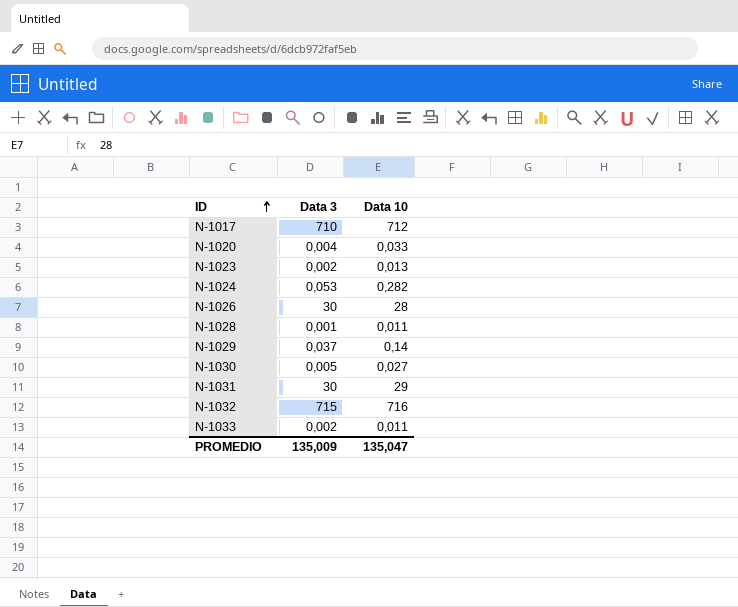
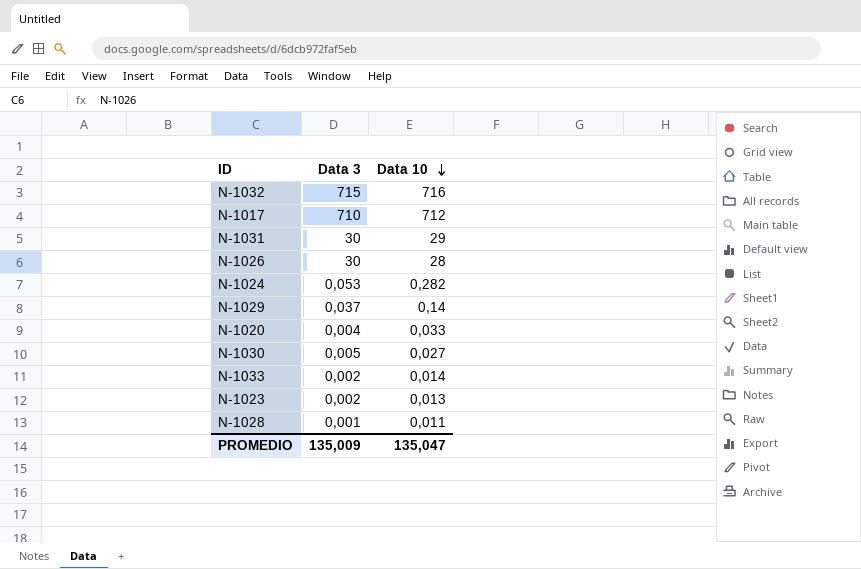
row order: ID ascending -> Data 10 descending
N-1033 | Data 10: 0,011 -> 0,014

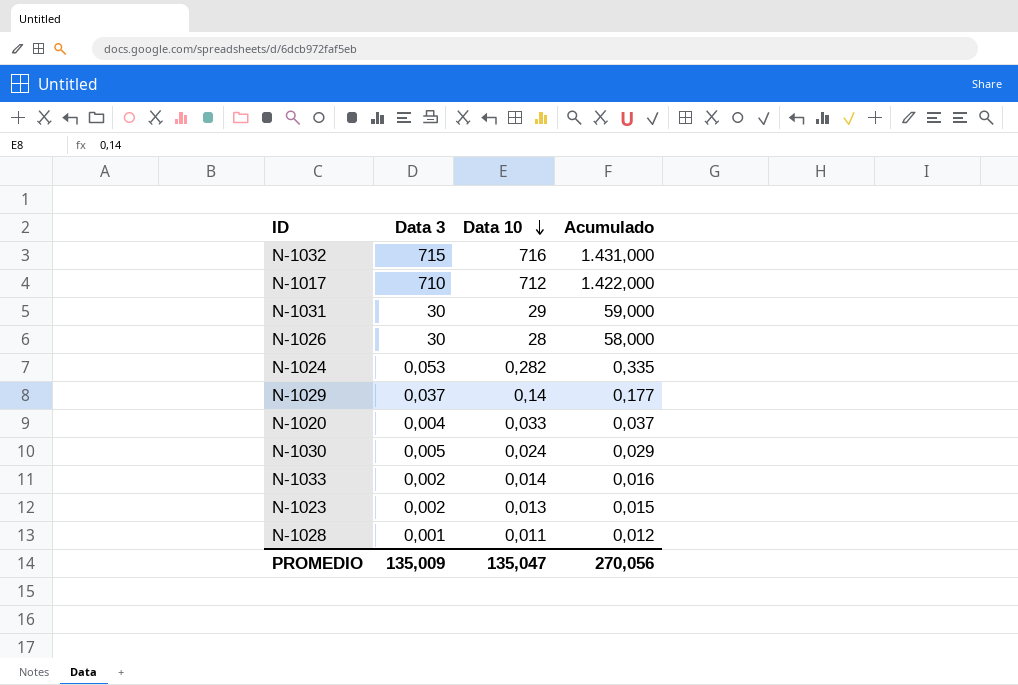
column Acumulado | formula: none -> [Data 3] + [Data 10]
N-1030 | Data 10: 0,027 -> 0,024

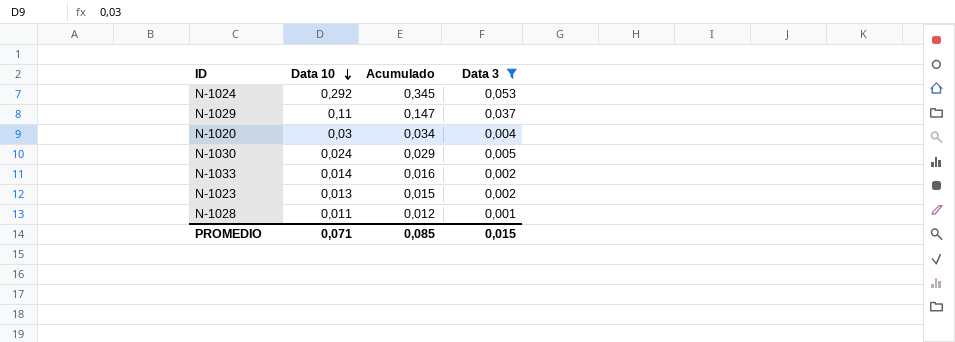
filter: none -> Data 3 <= 0,053
column Data 3 | position: 2 -> 4
N-1024 | Data 10: 0,282 -> 0,292
N-1024 | Acumulado: 0,335 -> 0,345
N-1029 | Data 10: 0,14 -> 0,11
N-1029 | Acumulado: 0,177 -> 0,147
N-1020 | Data 10: 0,033 -> 0,03
N-1020 | Acumulado: 0,037 -> 0,034
PROMEDIO | Data 10: 135,047 -> 0,071
PROMEDIO | Acumulado: 270,056 -> 0,085
PROMEDIO | Data 3: 135,009 -> 0,015

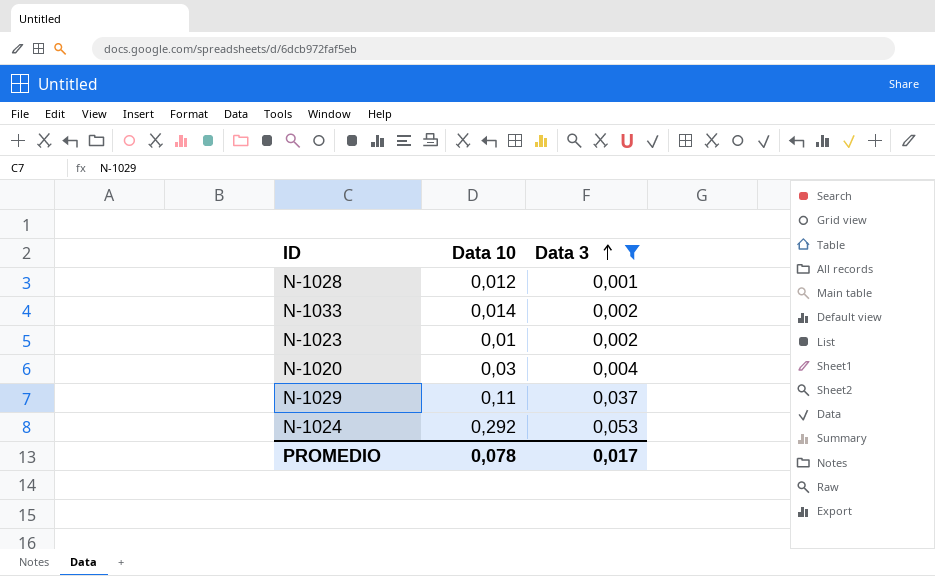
row order: Data 10 descending -> Data 3 ascending
column Acumulado | formula: [Data 10] + [Data 3] -> none
row N-1030: 0,024 | 0,029 | 0,005 -> none
N-1028 | Data 10: 0,011 -> 0,012
N-1023 | Data 10: 0,013 -> 0,01
PROMEDIO | Data 10: 0,071 -> 0,078
PROMEDIO | Data 3: 0,015 -> 0,017

